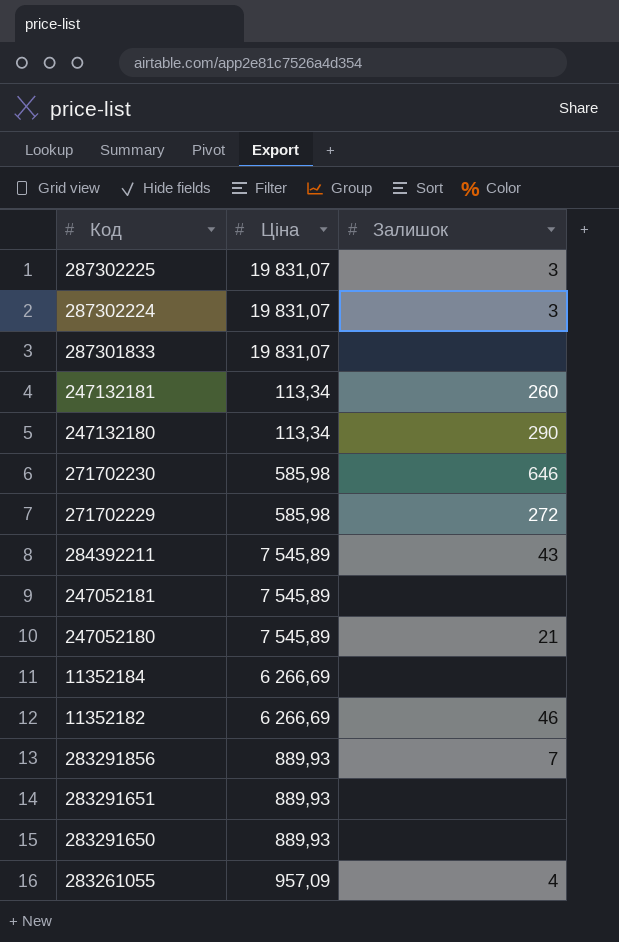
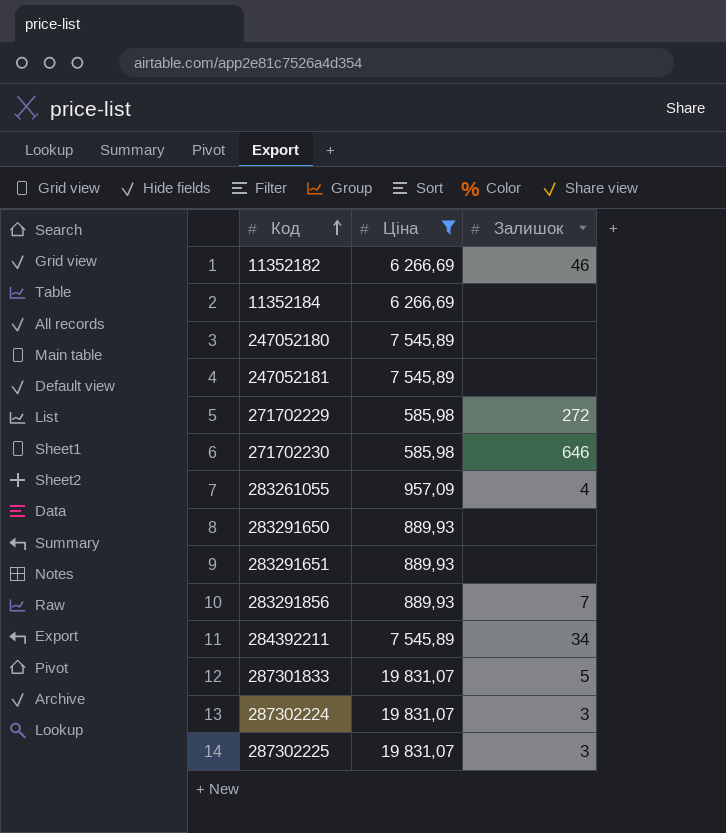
filter: none -> Ціна != 113,34
row order: none -> Код ascending
247052180 | Залишок: 21 -> none
284392211 | Залишок: 43 -> 34
287301833 | Залишок: none -> 5

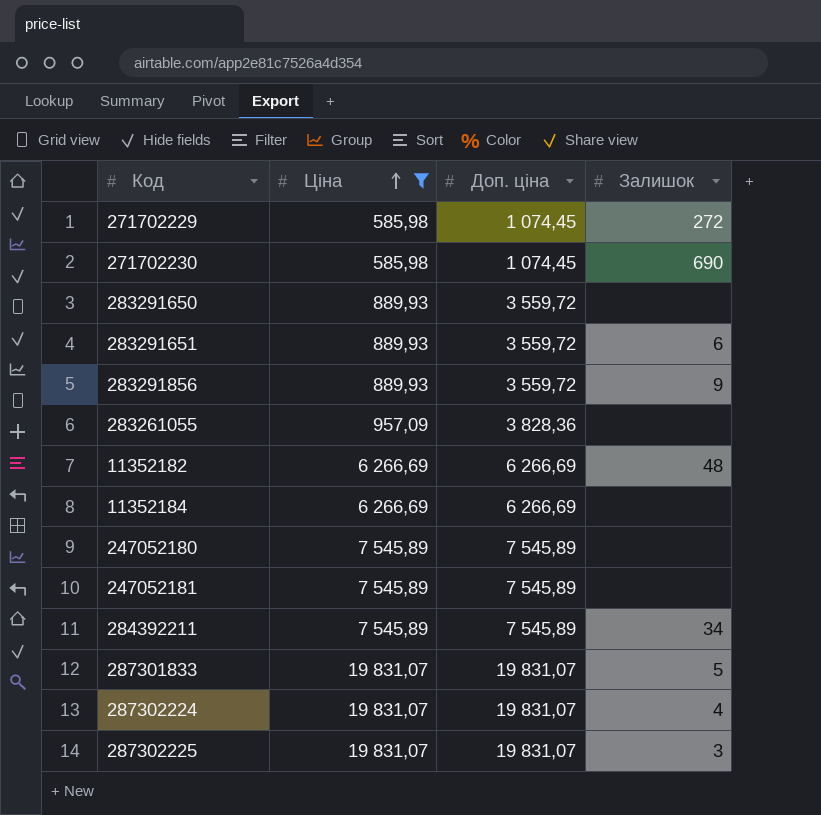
row order: Код ascending -> Ціна ascending
column Доп. ціна | position: none -> 3
271702230 | Залишок: 646 -> 690
283291651 | Залишок: none -> 6
283291856 | Залишок: 7 -> 9
283261055 | Залишок: 4 -> none
11352182 | Залишок: 46 -> 48
287302224 | Залишок: 3 -> 4

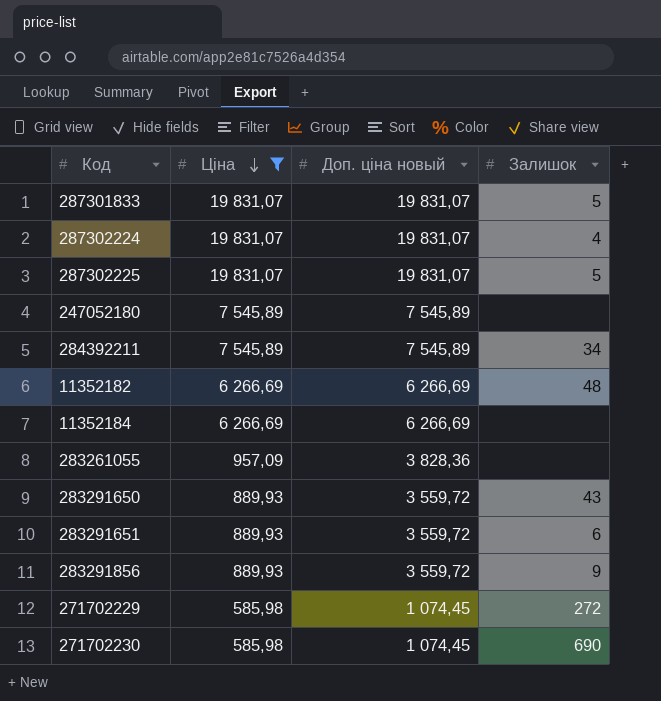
row order: Ціна ascending -> Ціна descending
column name: Доп. ціна -> Доп. ціна новый
row 247052181: 7 545,89 | 7 545,89 | none -> none
287302225 | Залишок: 3 -> 5
283291650 | Залишок: none -> 43

